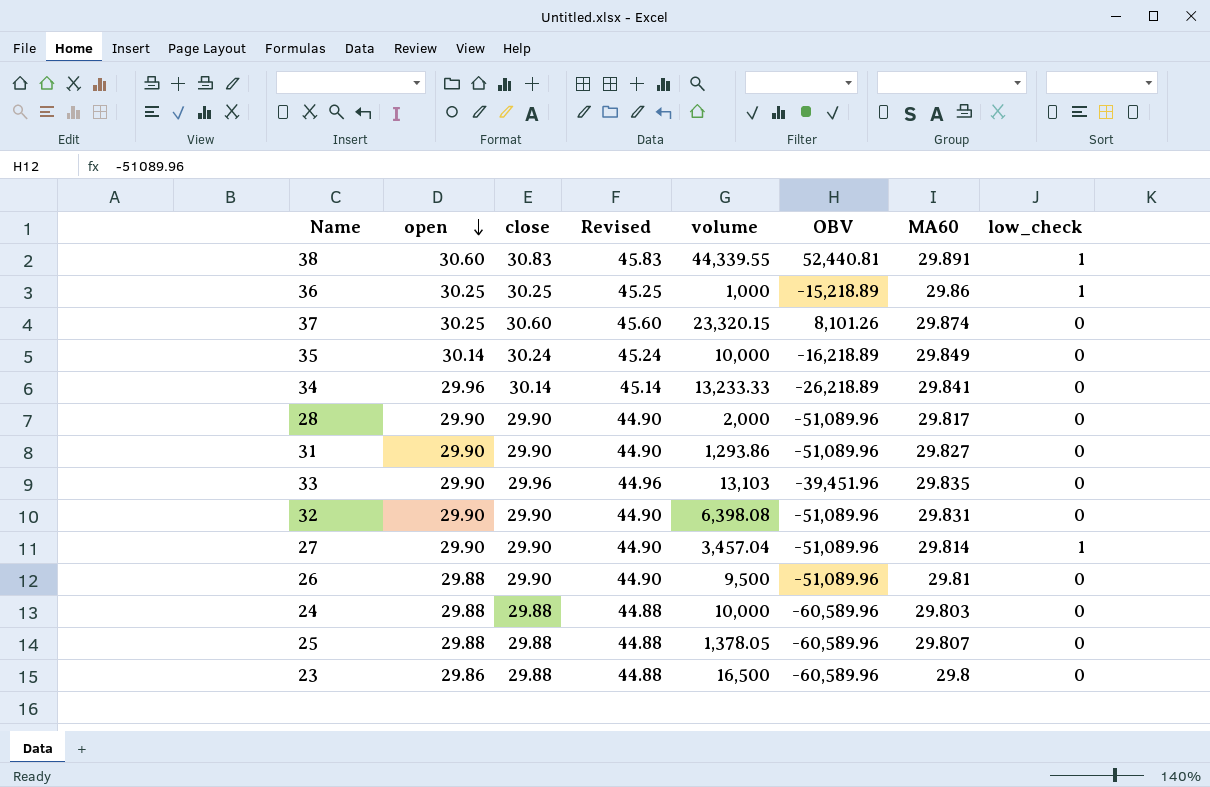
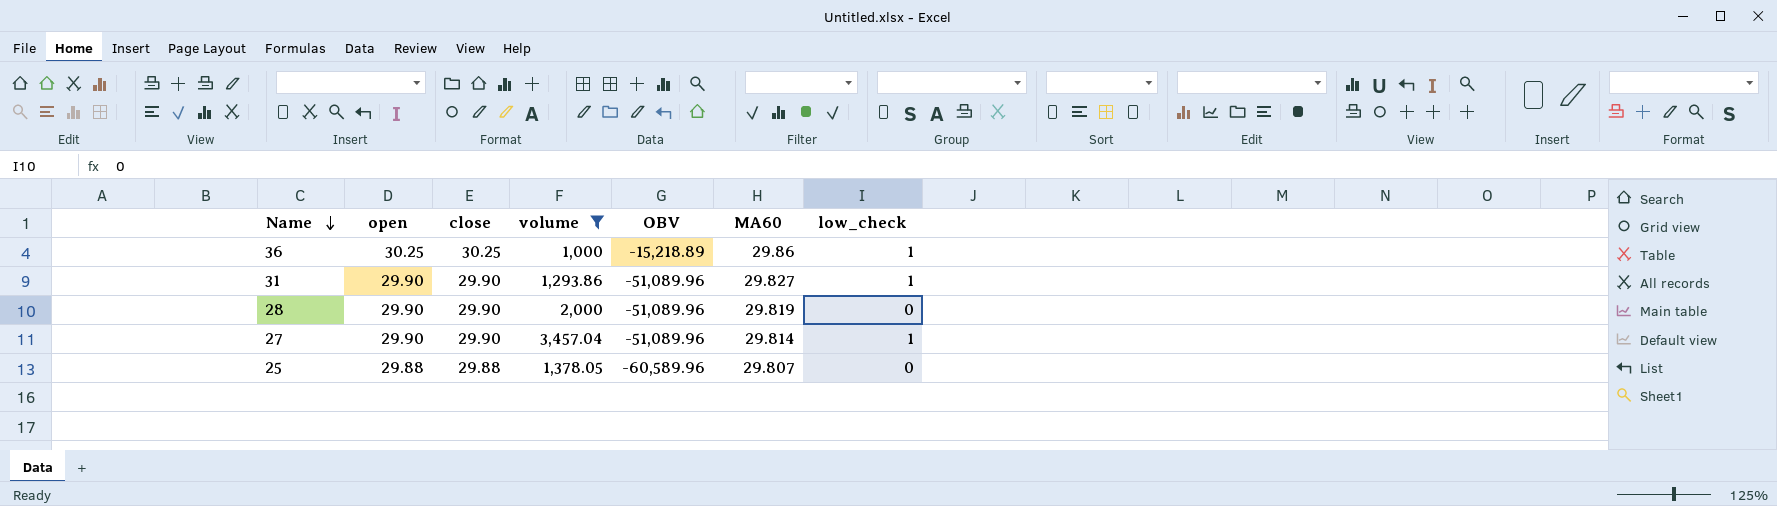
filter: none -> volume <= 3,457.04
row order: open descending -> Name descending
column Revised | formula: [close] + 15 -> none
31 | low_check: 0 -> 1
28 | MA60: 29.817 -> 29.819

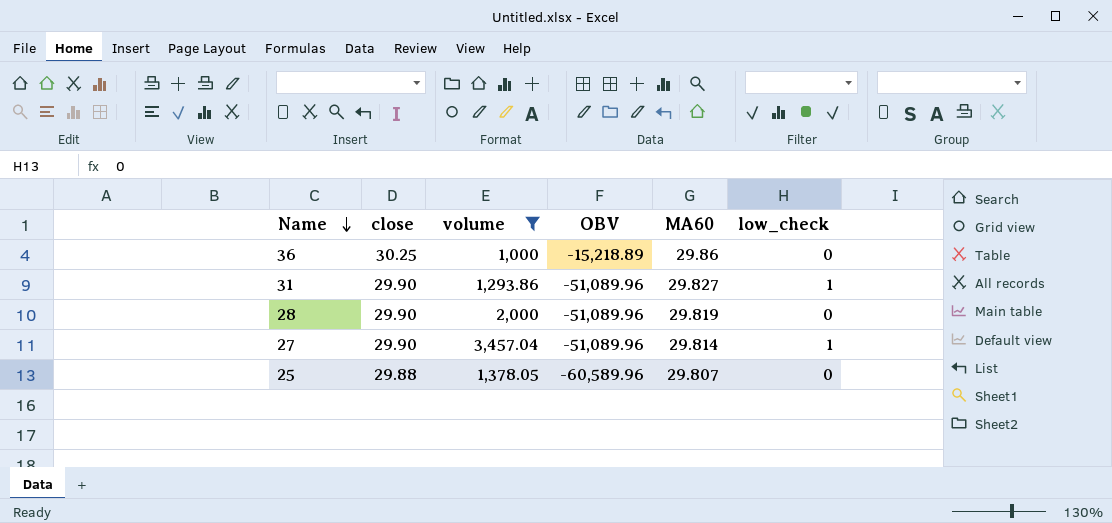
column open | position: 2 -> none
36 | low_check: 1 -> 0

